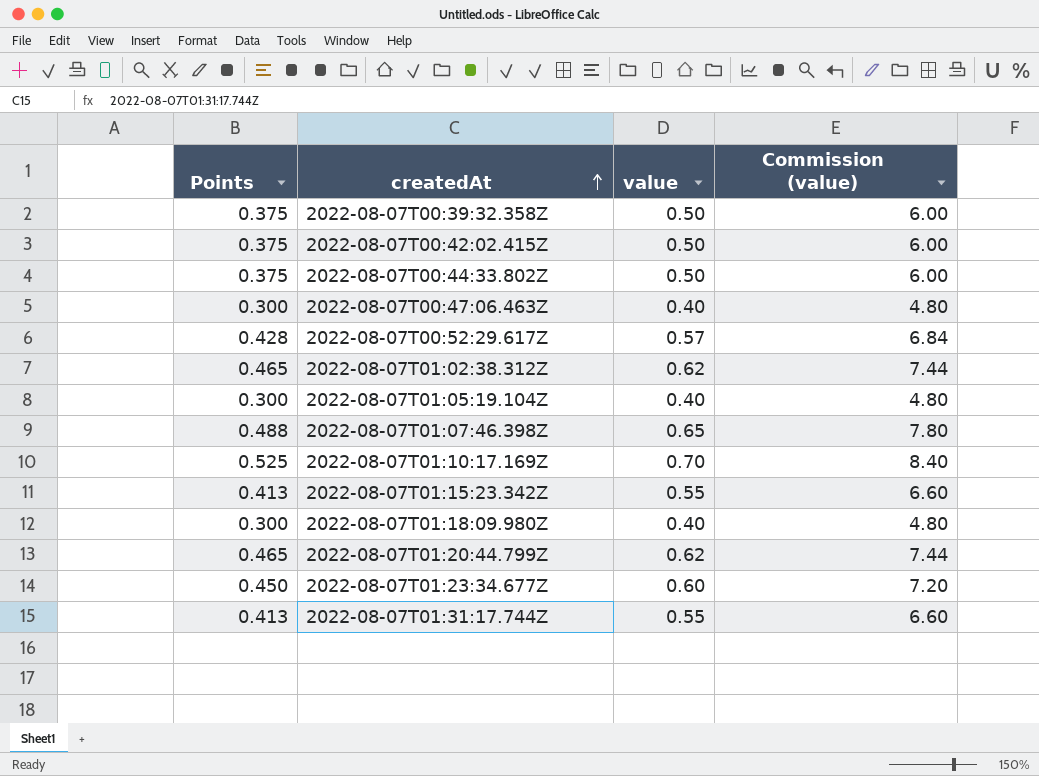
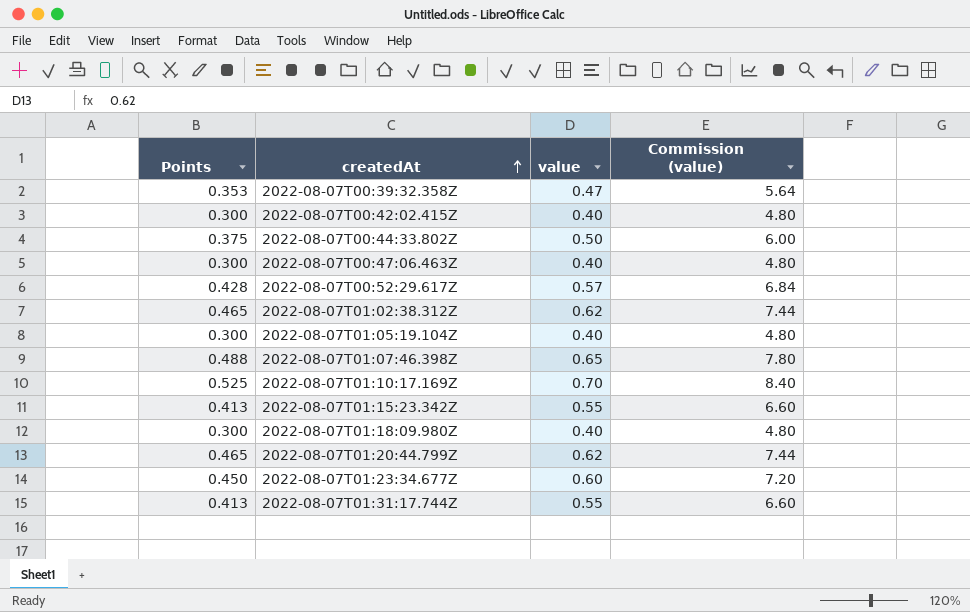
2022-08-07T00:39:32.358Z | Points: 0.375 -> 0.353
2022-08-07T00:39:32.358Z | value: 0.50 -> 0.47
2022-08-07T00:39:32.358Z | Commission (value): 6.00 -> 5.64
2022-08-07T00:42:02.415Z | Points: 0.375 -> 0.300
2022-08-07T00:42:02.415Z | value: 0.50 -> 0.40
2022-08-07T00:42:02.415Z | Commission (value): 6.00 -> 4.80

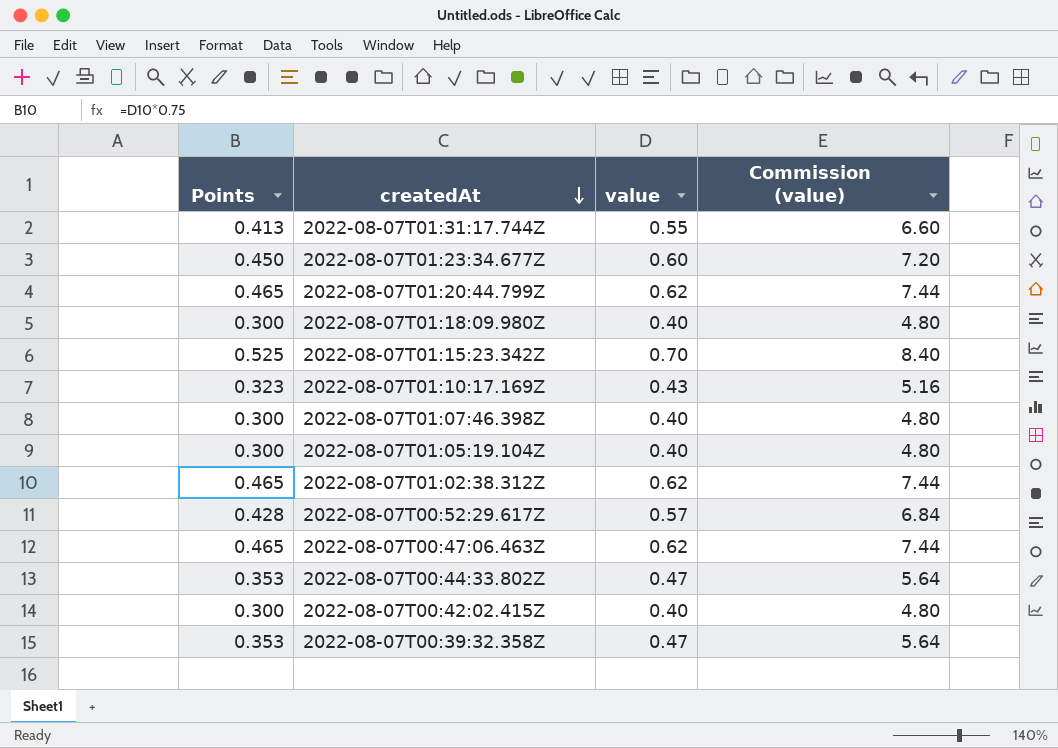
row order: createdAt ascending -> createdAt descending
2022-08-07T01:15:23.342Z | Points: 0.413 -> 0.525
2022-08-07T01:15:23.342Z | value: 0.55 -> 0.70
2022-08-07T01:15:23.342Z | Commission (value): 6.60 -> 8.40
2022-08-07T01:10:17.169Z | Points: 0.525 -> 0.323
2022-08-07T01:10:17.169Z | value: 0.70 -> 0.43
2022-08-07T01:10:17.169Z | Commission (value): 8.40 -> 5.16
2022-08-07T01:07:46.398Z | Points: 0.488 -> 0.300
2022-08-07T01:07:46.398Z | value: 0.65 -> 0.40
2022-08-07T01:07:46.398Z | Commission (value): 7.80 -> 4.80
2022-08-07T00:47:06.463Z | Points: 0.300 -> 0.465
2022-08-07T00:47:06.463Z | value: 0.40 -> 0.62
2022-08-07T00:47:06.463Z | Commission (value): 4.80 -> 7.44
2022-08-07T00:44:33.802Z | Points: 0.375 -> 0.353
2022-08-07T00:44:33.802Z | value: 0.50 -> 0.47
2022-08-07T00:44:33.802Z | Commission (value): 6.00 -> 5.64

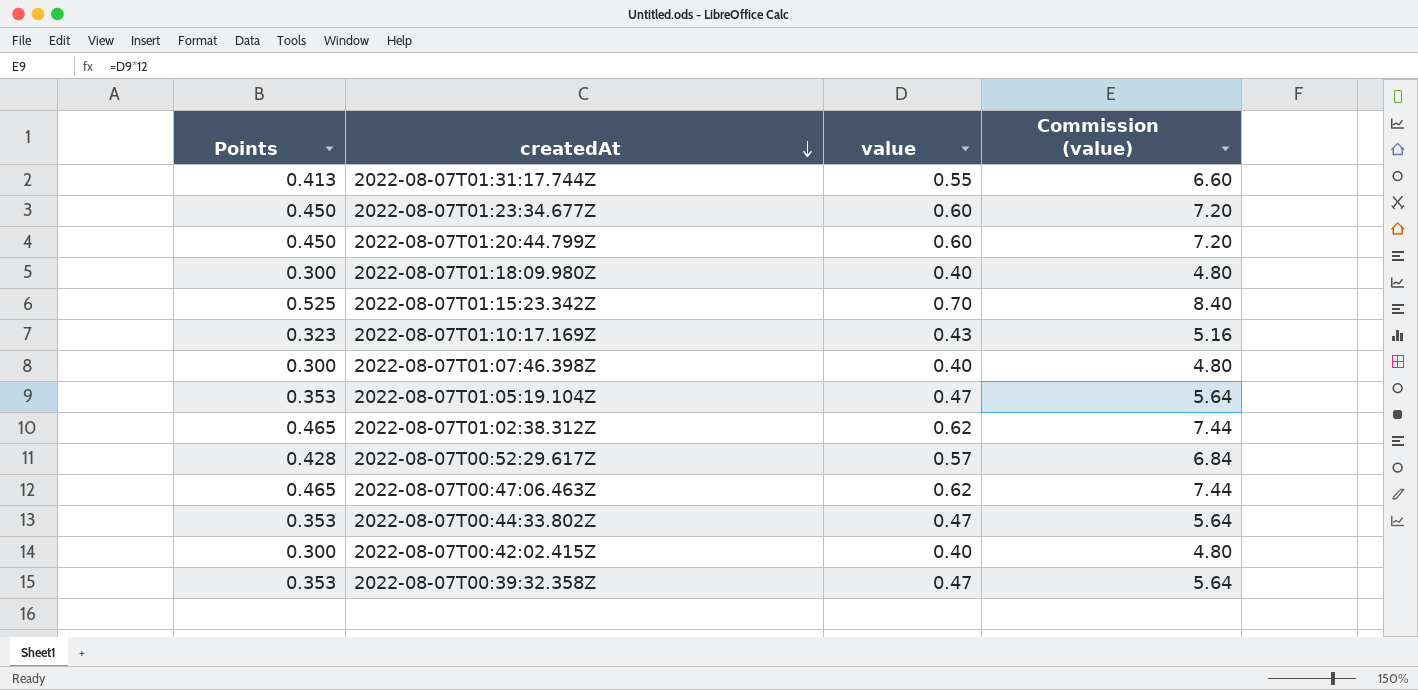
2022-08-07T01:20:44.799Z | Points: 0.465 -> 0.450
2022-08-07T01:20:44.799Z | value: 0.62 -> 0.60
2022-08-07T01:20:44.799Z | Commission (value): 7.44 -> 7.20
2022-08-07T01:05:19.104Z | Points: 0.300 -> 0.353
2022-08-07T01:05:19.104Z | value: 0.40 -> 0.47
2022-08-07T01:05:19.104Z | Commission (value): 4.80 -> 5.64

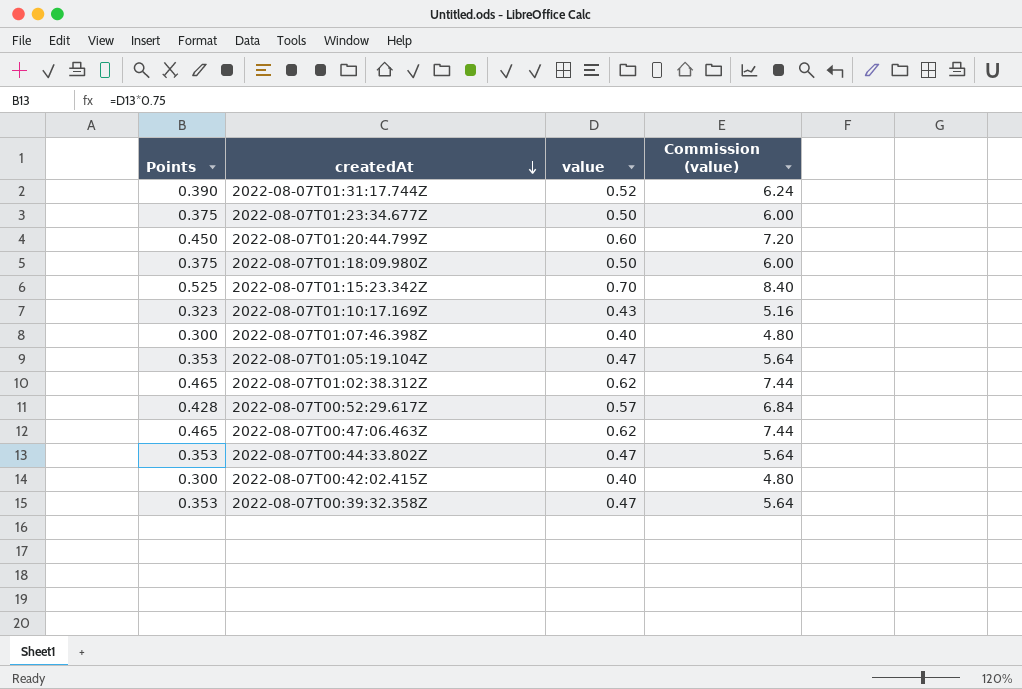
2022-08-07T01:31:17.744Z | Points: 0.413 -> 0.390
2022-08-07T01:31:17.744Z | value: 0.55 -> 0.52
2022-08-07T01:31:17.744Z | Commission (value): 6.60 -> 6.24
2022-08-07T01:23:34.677Z | Points: 0.450 -> 0.375
2022-08-07T01:23:34.677Z | value: 0.60 -> 0.50
2022-08-07T01:23:34.677Z | Commission (value): 7.20 -> 6.00
2022-08-07T01:18:09.980Z | Points: 0.300 -> 0.375
2022-08-07T01:18:09.980Z | value: 0.40 -> 0.50
2022-08-07T01:18:09.980Z | Commission (value): 4.80 -> 6.00

